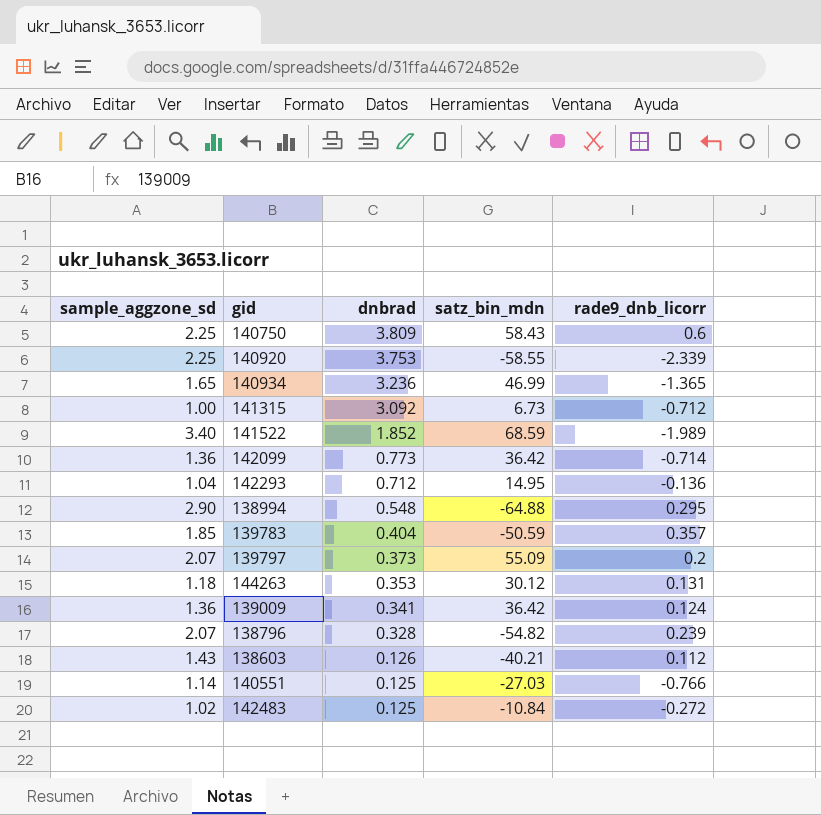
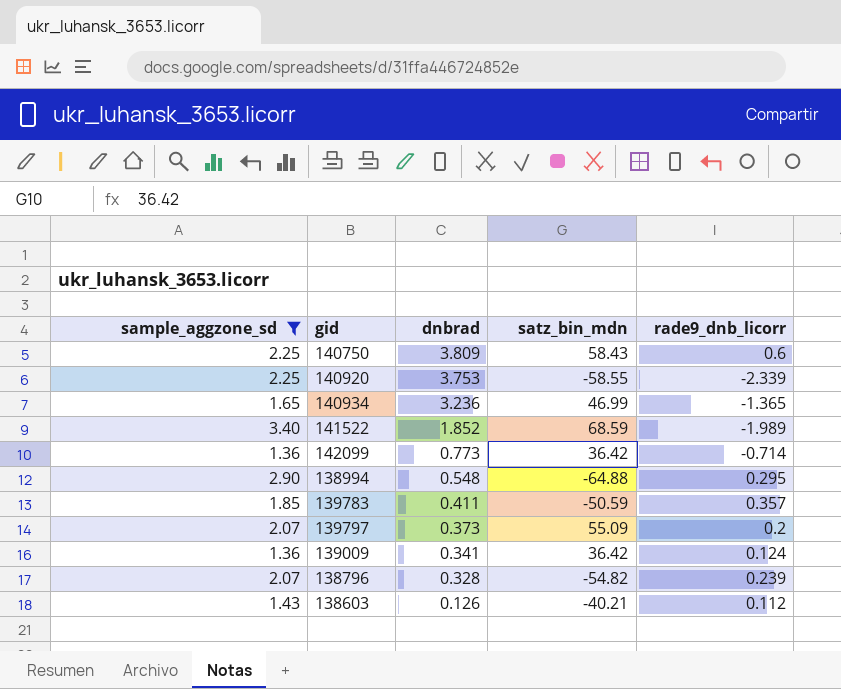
filter: none -> sample_aggzone_sd >= 1.36
139783 | dnbrad: 0.404 -> 0.411

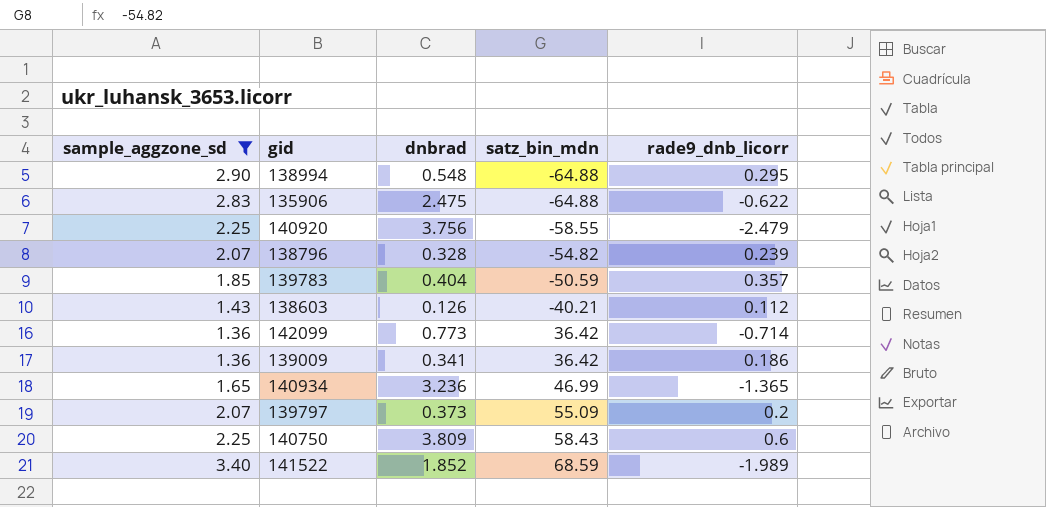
row order: dnbrad descending -> satz_bin_mdn ascending
row 135906: none -> 2.83 | 2.475 | -64.88 | -0.622
140920 | dnbrad: 3.753 -> 3.756
140920 | rade9_dnb_licorr: -2.339 -> -2.479
139783 | dnbrad: 0.411 -> 0.404
139009 | rade9_dnb_licorr: 0.124 -> 0.186

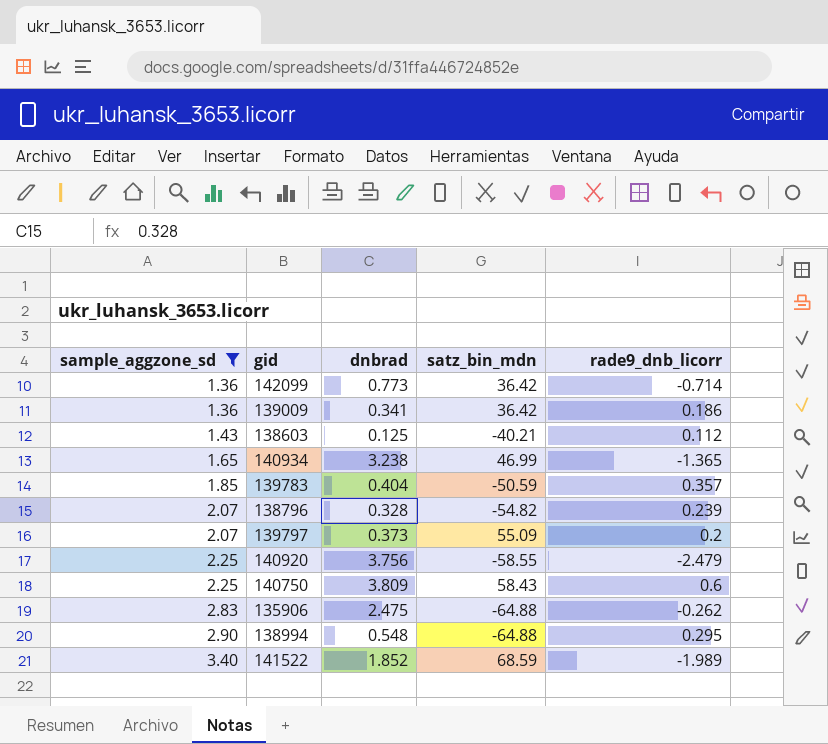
row order: satz_bin_mdn ascending -> sample_aggzone_sd ascending
138603 | dnbrad: 0.126 -> 0.125
140934 | dnbrad: 3.236 -> 3.238
135906 | rade9_dnb_licorr: -0.622 -> -0.262

